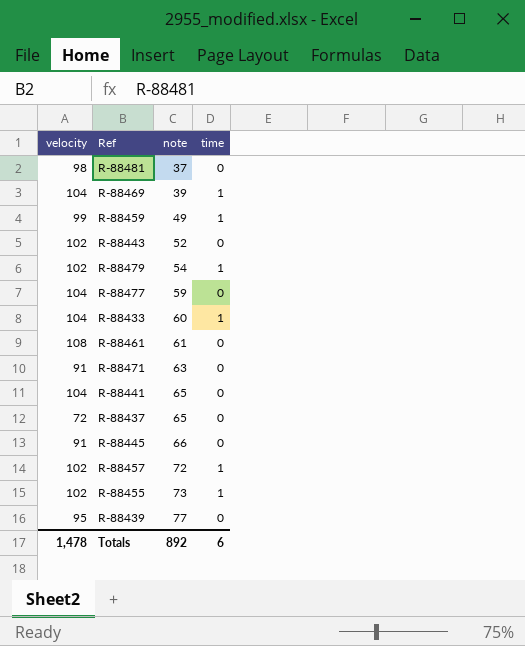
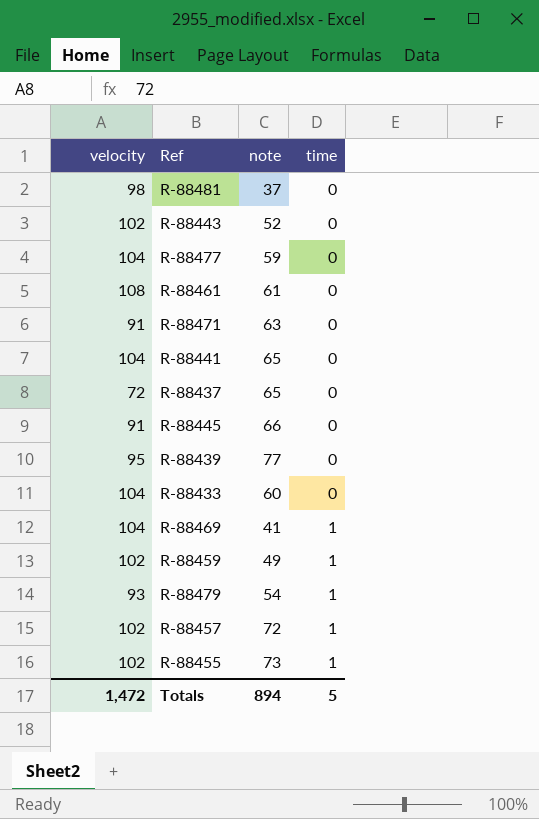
row order: note ascending -> time ascending
R-88433 | time: 1 -> 0
R-88469 | note: 39 -> 41
R-88459 | velocity: 99 -> 102
R-88479 | velocity: 102 -> 93
Totals | velocity: 1,478 -> 1,472
Totals | note: 892 -> 894
Totals | time: 6 -> 5

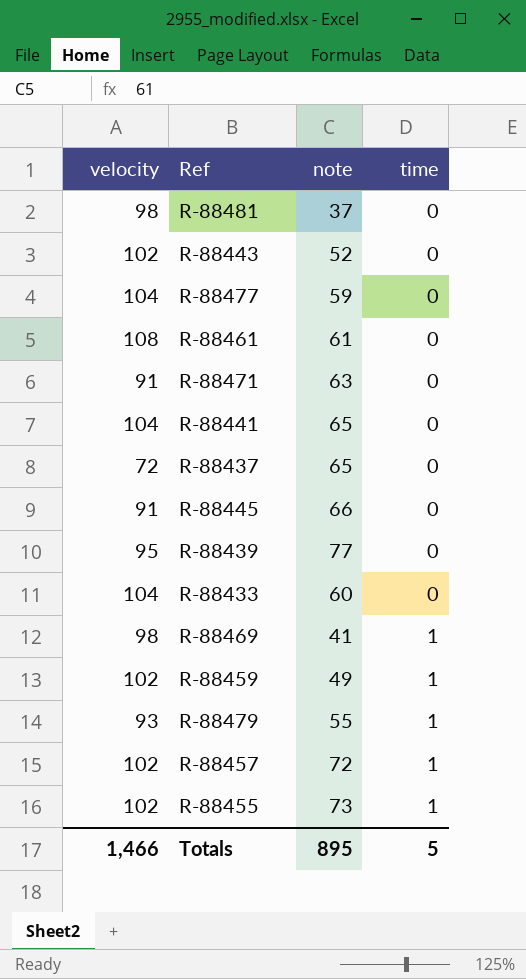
R-88469 | velocity: 104 -> 98
R-88479 | note: 54 -> 55
Totals | velocity: 1,472 -> 1,466
Totals | note: 894 -> 895

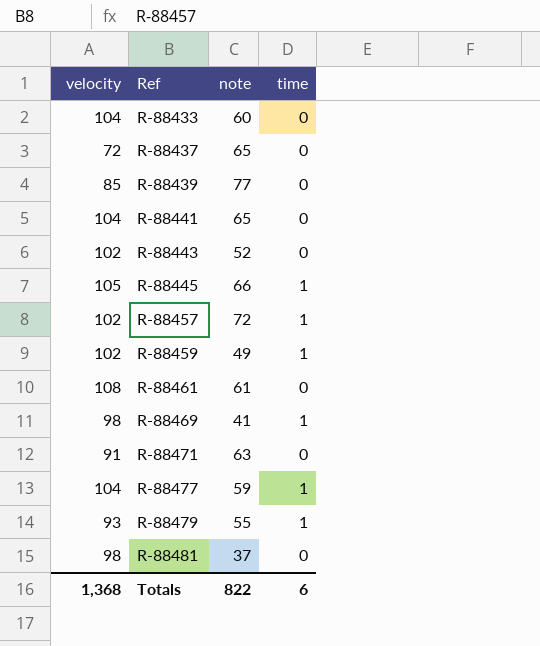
row order: time ascending -> Ref ascending
row R-88455: 102 | 73 | 1 -> none
R-88439 | velocity: 95 -> 85
R-88445 | velocity: 91 -> 105
R-88445 | time: 0 -> 1
R-88477 | time: 0 -> 1
Totals | velocity: 1,466 -> 1,368
Totals | note: 895 -> 822
Totals | time: 5 -> 6

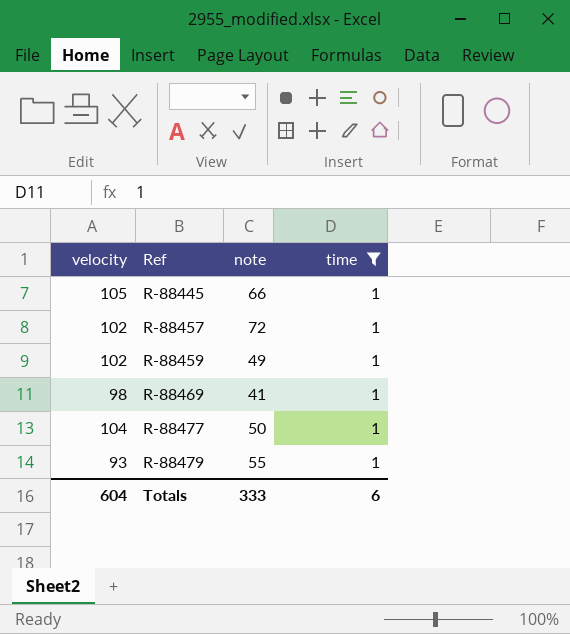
filter: none -> time = 1
R-88477 | note: 59 -> 50
Totals | velocity: 1,368 -> 604
Totals | note: 822 -> 333

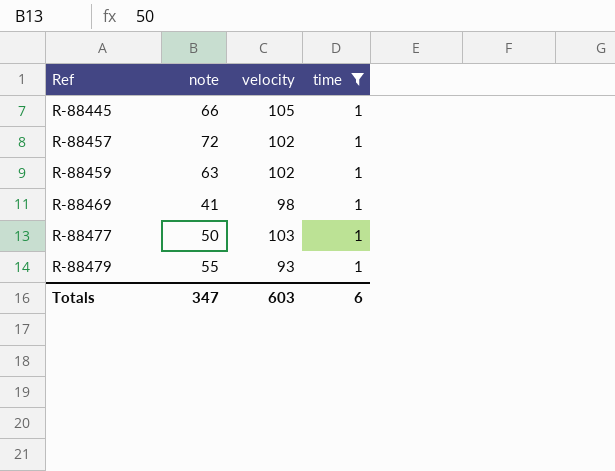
column velocity | position: 1 -> 3
R-88459 | note: 49 -> 63
R-88477 | velocity: 104 -> 103
Totals | note: 333 -> 347
Totals | velocity: 604 -> 603

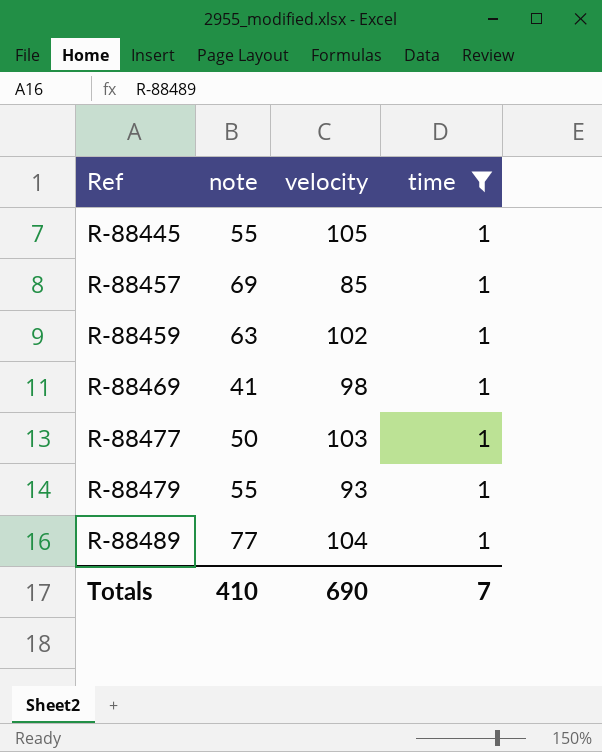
R-88445 | note: 66 -> 55
R-88457 | note: 72 -> 69
R-88457 | velocity: 102 -> 85
row R-88489: none -> 77 | 104 | 1
Totals | note: 347 -> 410
Totals | velocity: 603 -> 690
Totals | time: 6 -> 7

